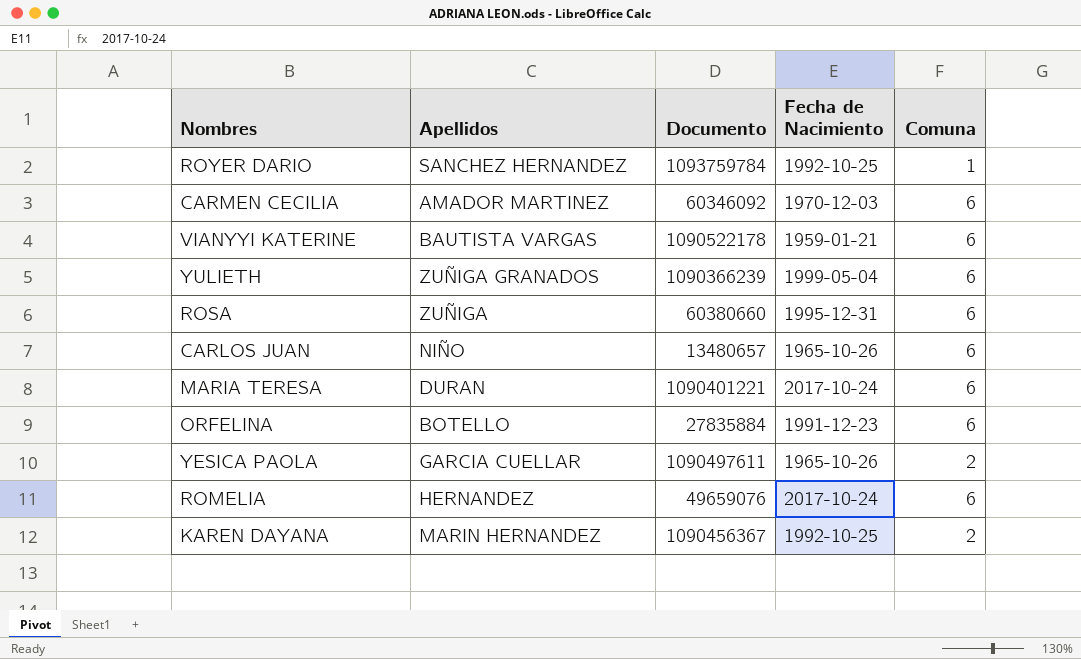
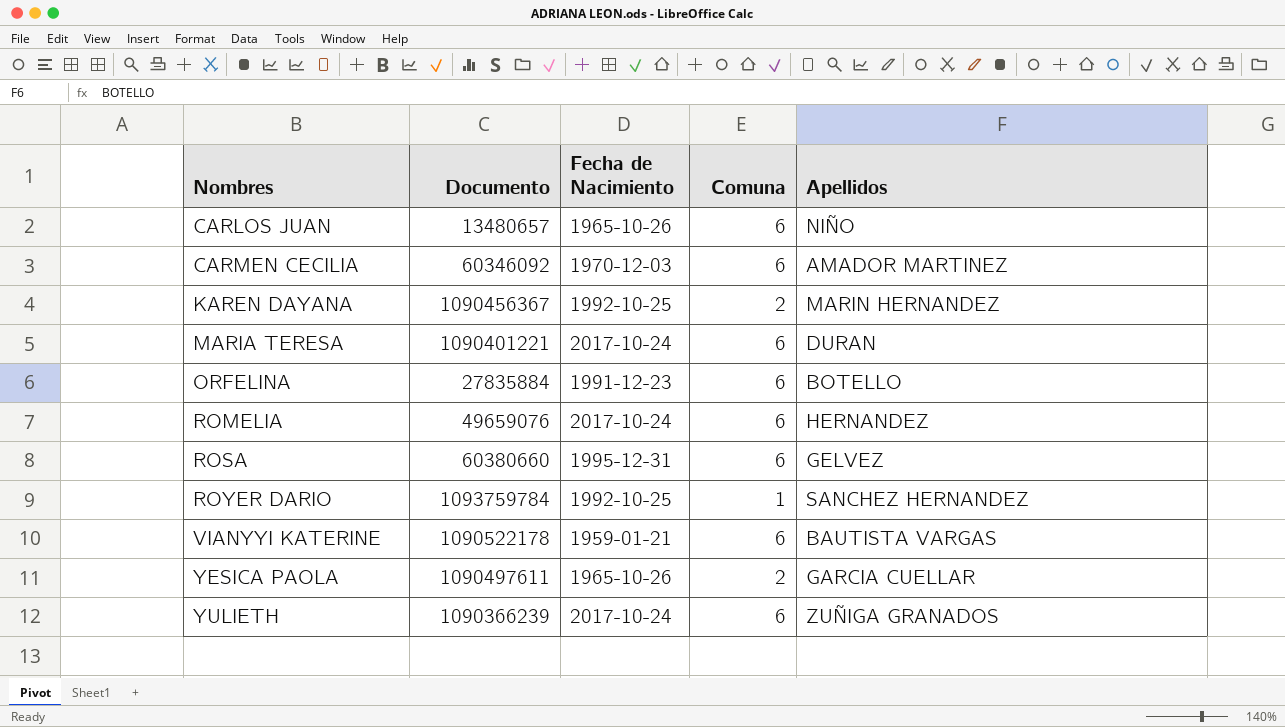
row order: none -> Nombres ascending
column Apellidos | position: 2 -> 5
ROSA | Apellidos: ZUÑIGA -> GELVEZ
YULIETH | Fecha de Nacimiento: 1999-05-04 -> 2017-10-24

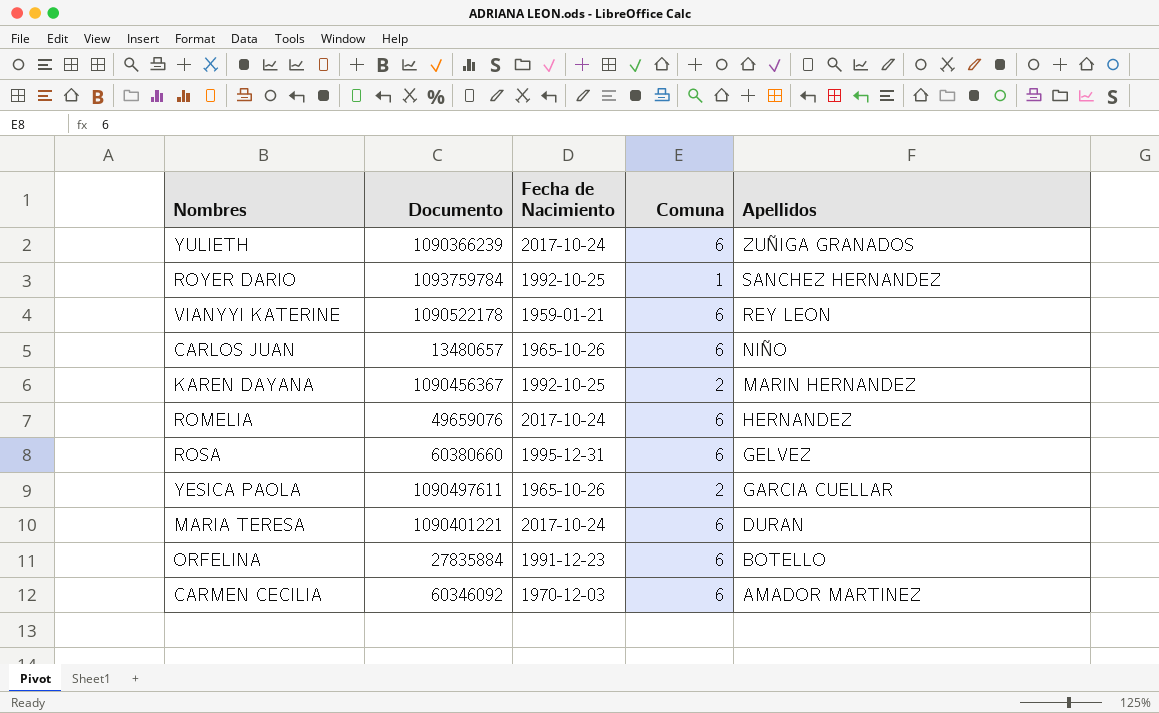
row order: Nombres ascending -> Apellidos descending
VIANYYI KATERINE | Apellidos: BAUTISTA VARGAS -> REY LEON

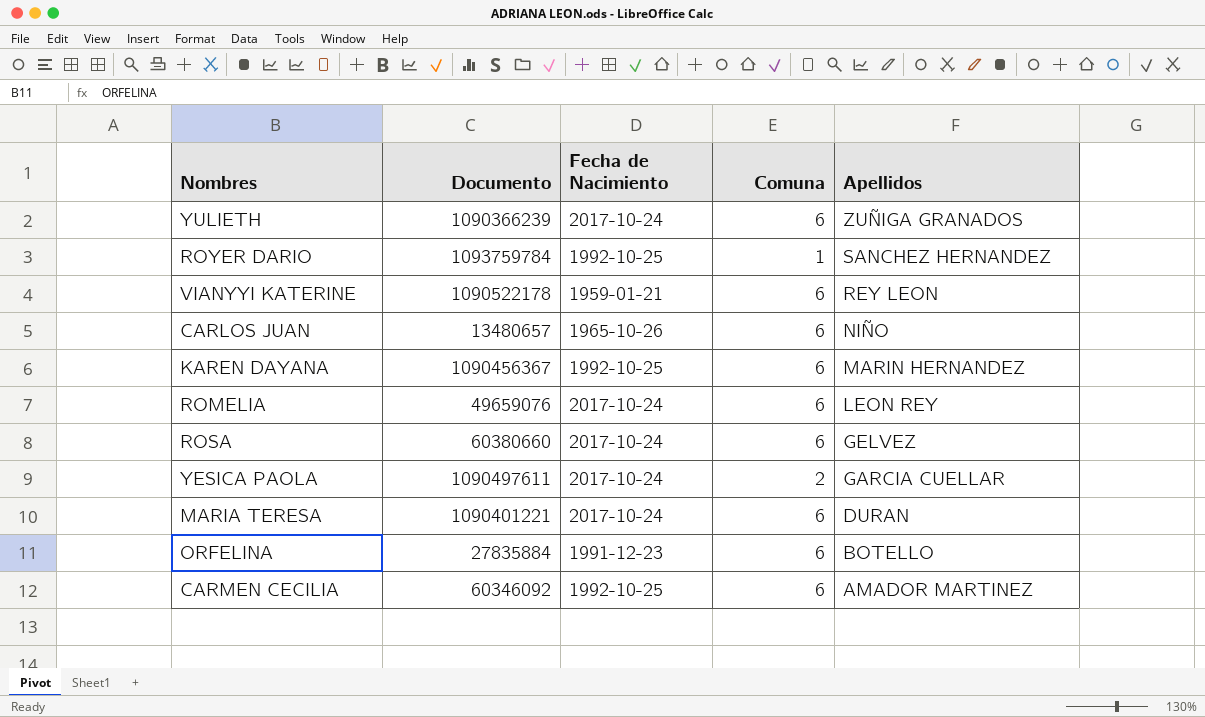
KAREN DAYANA | Comuna: 2 -> 6
ROMELIA | Apellidos: HERNANDEZ -> LEON REY
ROSA | Fecha de Nacimiento: 1995-12-31 -> 2017-10-24
YESICA PAOLA | Fecha de Nacimiento: 1965-10-26 -> 2017-10-24
CARMEN CECILIA | Fecha de Nacimiento: 1970-12-03 -> 1992-10-25

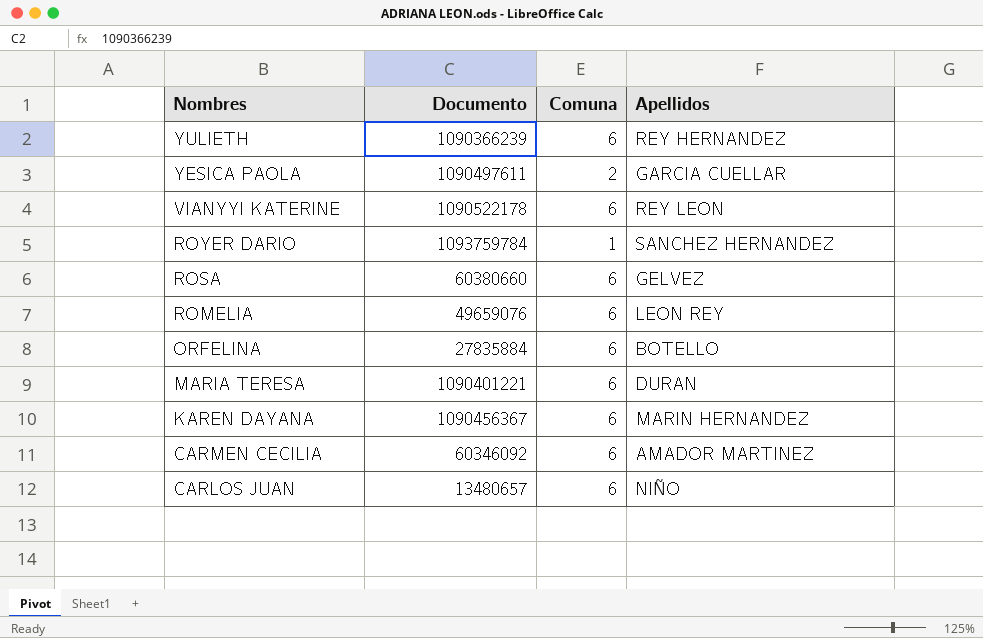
row order: Apellidos descending -> Nombres descending
column Fecha de Nacimiento | position: 3 -> none
YULIETH | Apellidos: ZUÑIGA GRANADOS -> REY HERNANDEZ

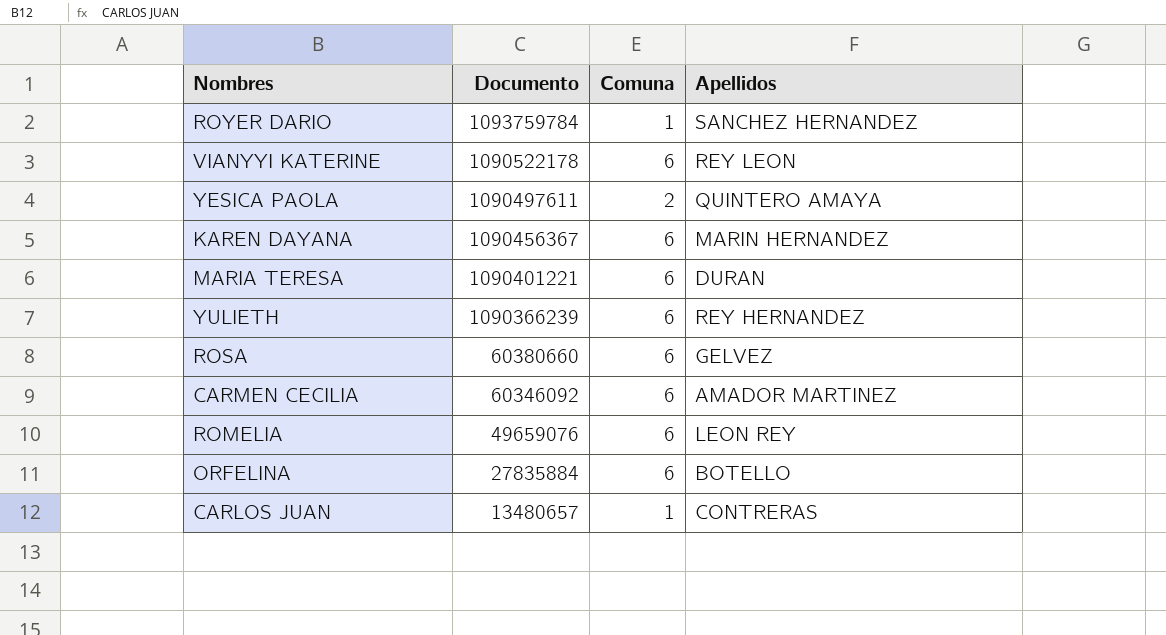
row order: Nombres descending -> Documento descending
YESICA PAOLA | Apellidos: GARCIA CUELLAR -> QUINTERO AMAYA
CARLOS JUAN | Comuna: 6 -> 1
CARLOS JUAN | Apellidos: NIÑO -> CONTRERAS

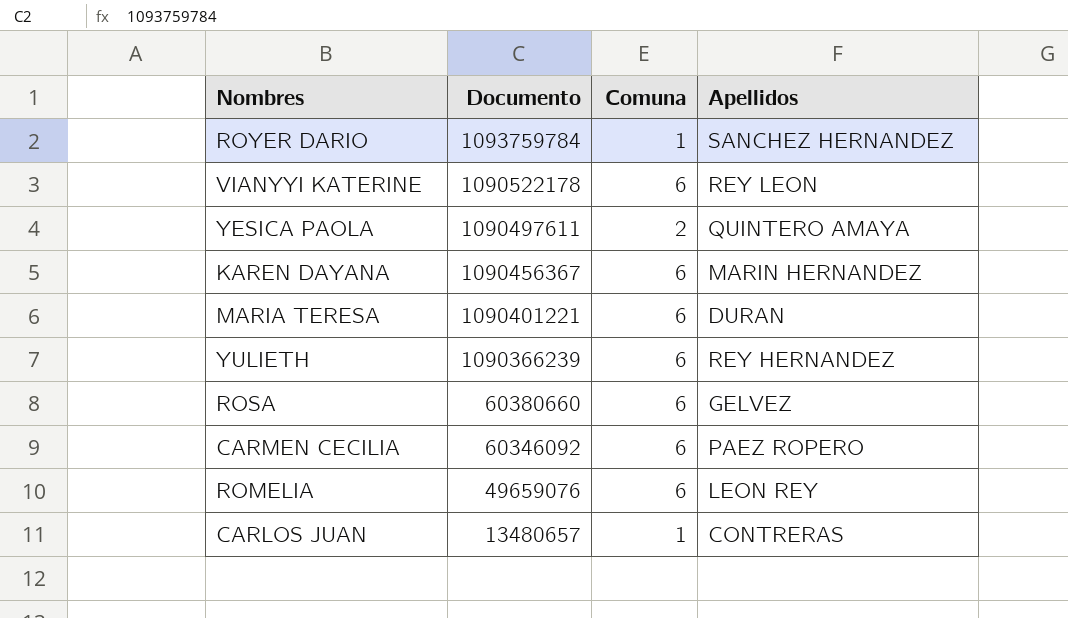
row ORFELINA: 27835884 | 6 | BOTELLO -> none
CARMEN CECILIA | Apellidos: AMADOR MARTINEZ -> PAEZ ROPERO

